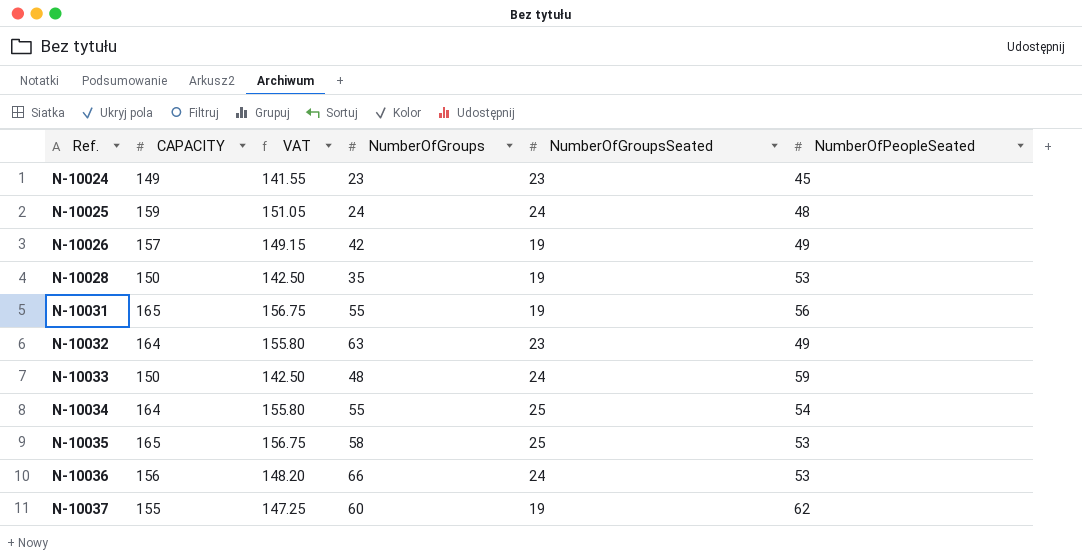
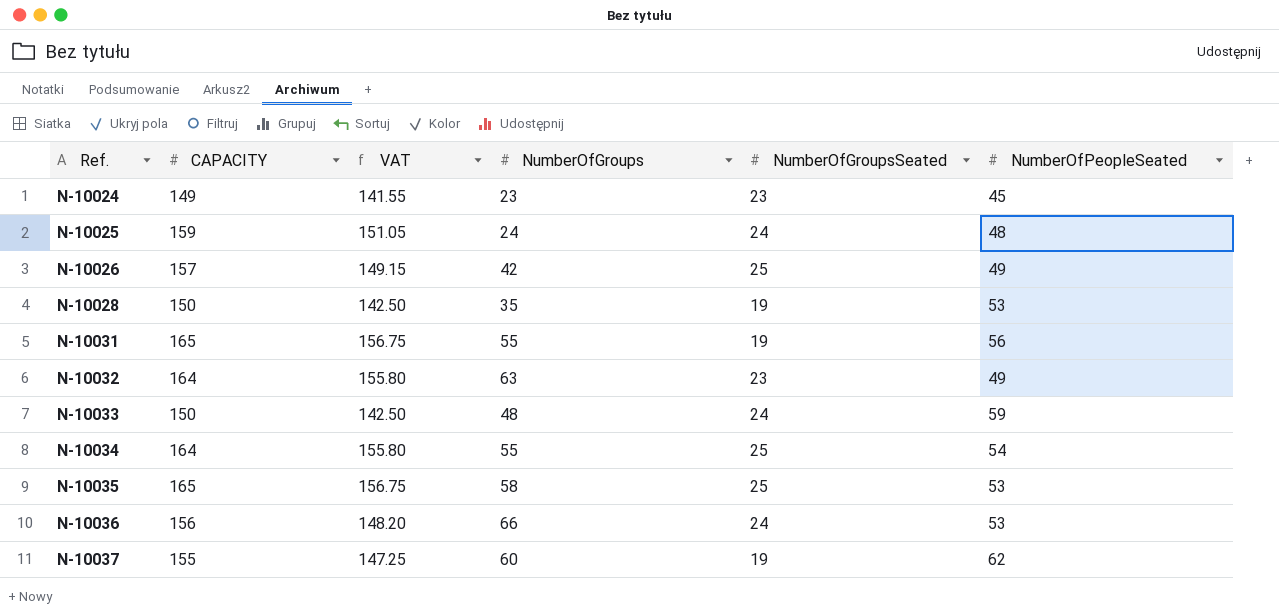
N-10026 | NumberOfGroupsSeated: 19 -> 25

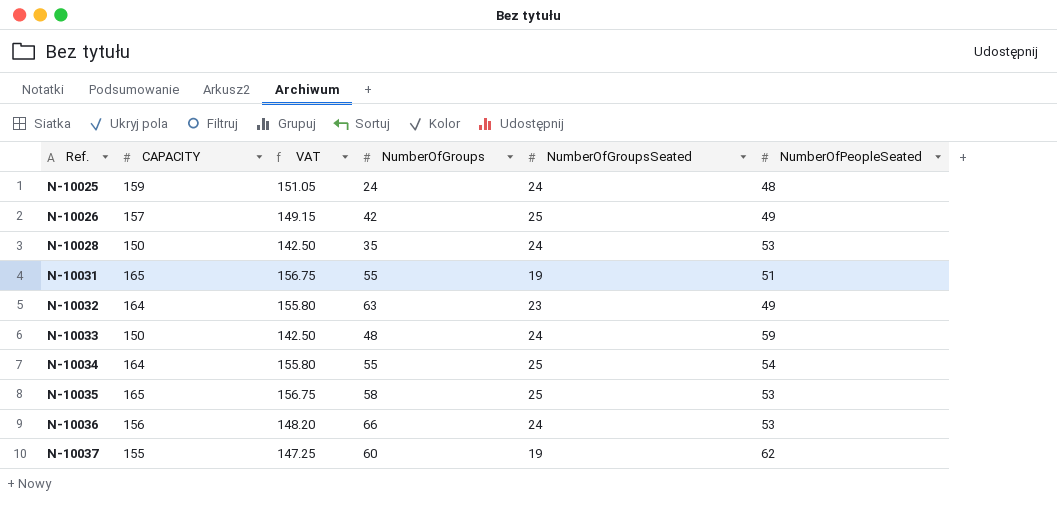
row N-10024: 149 | 141.55 | 23 | 23 | 45 -> none
N-10028 | NumberOfGroupsSeated: 19 -> 24
N-10031 | NumberOfPeopleSeated: 56 -> 51

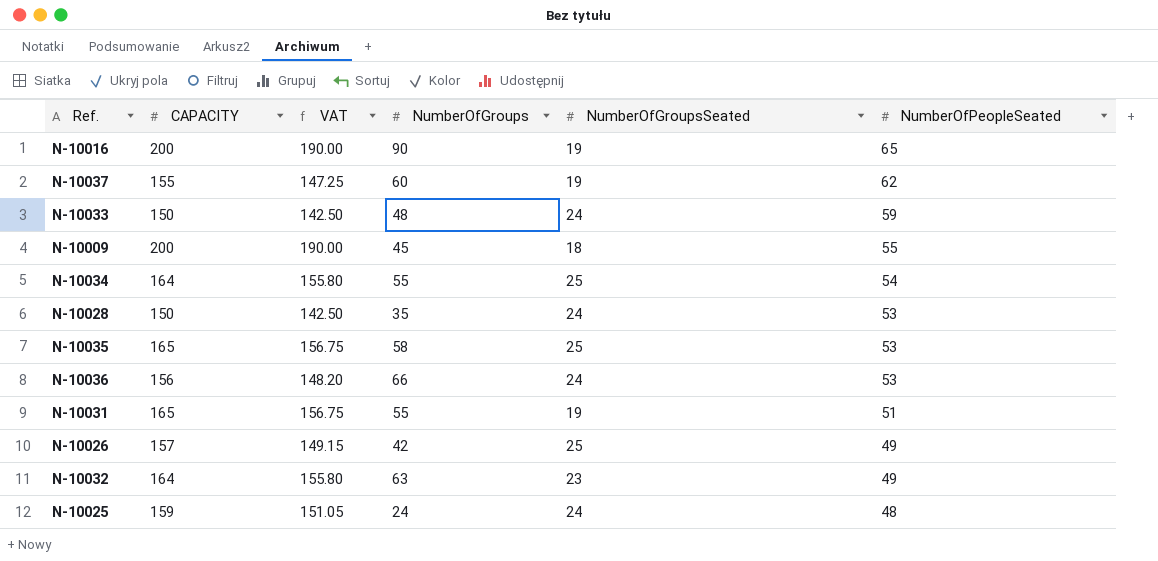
row order: Ref. ascending -> NumberOfPeopleSeated descending
row N-10016: none -> 200 | 190.00 | 90 | 19 | 65
row N-10009: none -> 200 | 190.00 | 45 | 18 | 55

